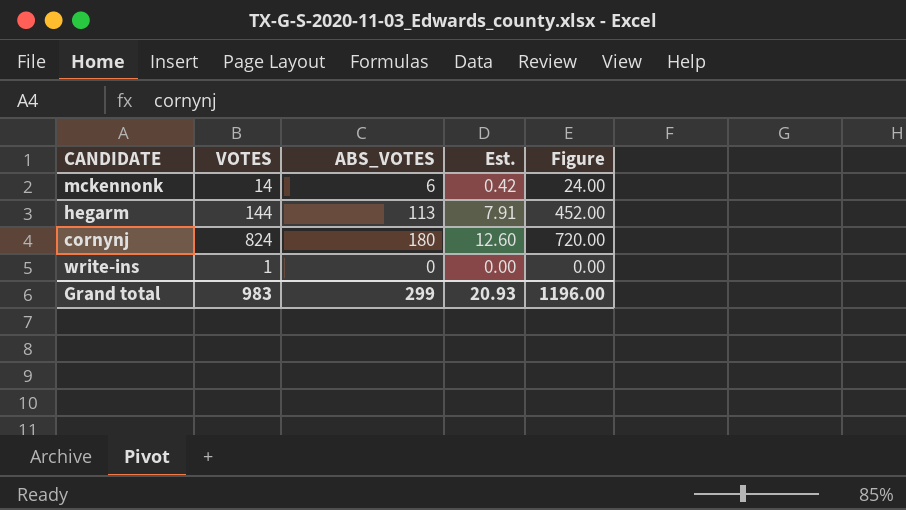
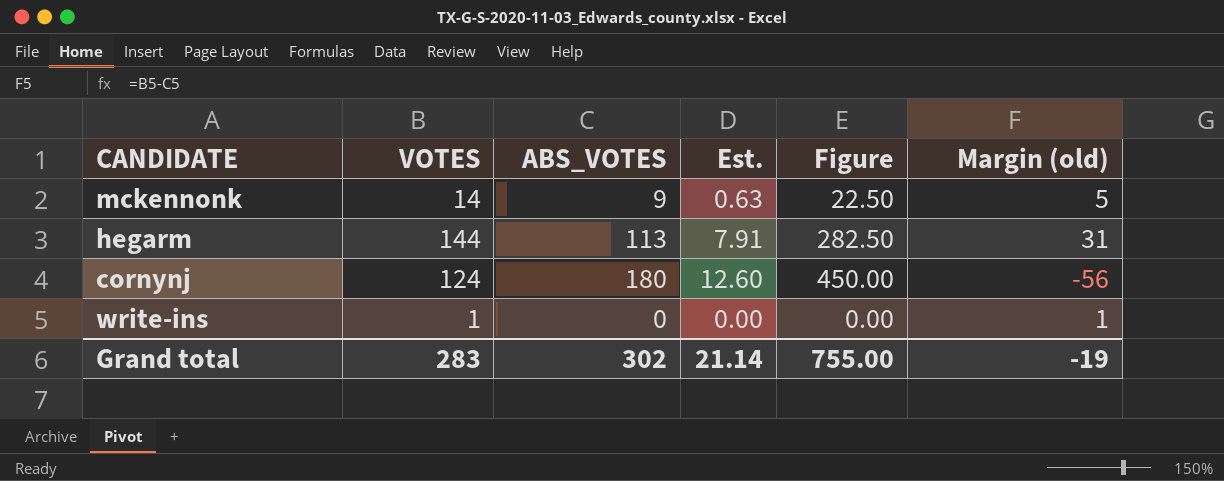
column Figure | formula: [ABS_VOTES] * 4 -> [ABS_VOTES] * 2.5
column Margin (old) | formula: none -> [VOTES] - [ABS_VOTES]
mckennonk | ABS_VOTES: 6 -> 9
mckennonk | Est.: 0.42 -> 0.63
cornynj | VOTES: 824 -> 124
Grand total | VOTES: 983 -> 283
Grand total | ABS_VOTES: 299 -> 302
Grand total | Est.: 20.93 -> 21.14
Grand total | Figure: 1196.00 -> 755.00

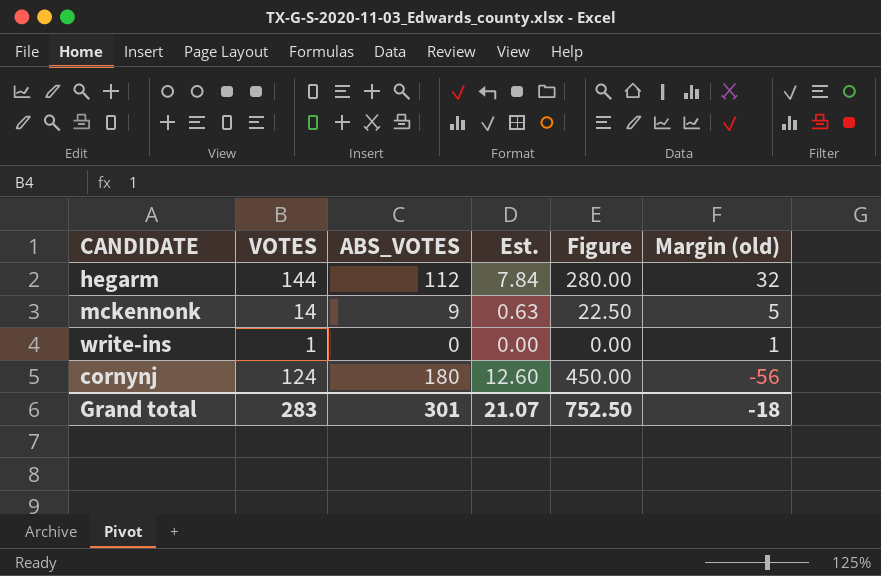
row order: none -> Margin (old) descending
hegarm | ABS_VOTES: 113 -> 112
hegarm | Est.: 7.91 -> 7.84
hegarm | Figure: 282.50 -> 280.00
hegarm | Margin (old): 31 -> 32
Grand total | ABS_VOTES: 302 -> 301
Grand total | Est.: 21.14 -> 21.07
Grand total | Figure: 755.00 -> 752.50
Grand total | Margin (old): -19 -> -18

